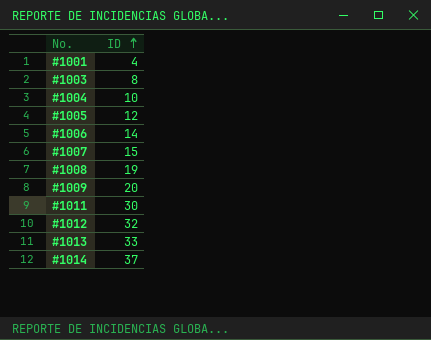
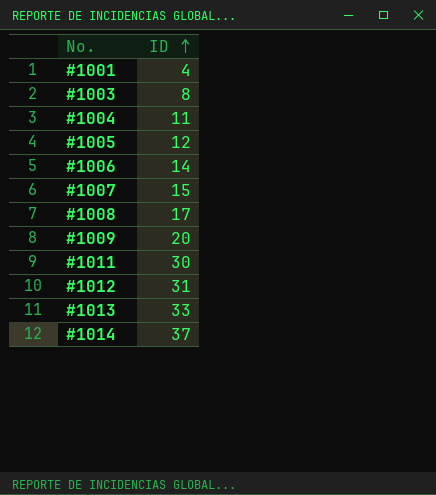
#1004 | ID: 10 -> 11
#1008 | ID: 19 -> 17
#1012 | ID: 32 -> 31

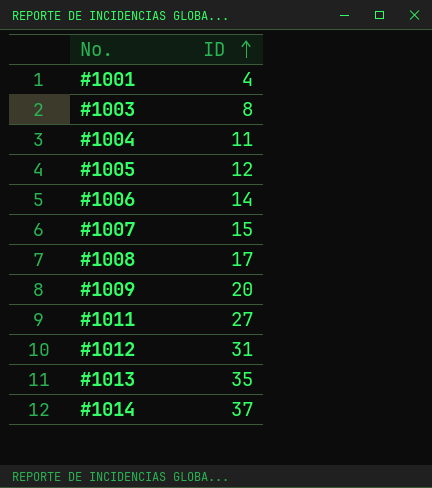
#1011 | ID: 30 -> 27
#1013 | ID: 33 -> 35

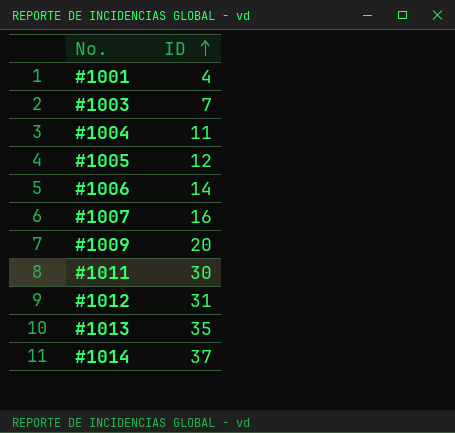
row #1008: 17 -> none
#1003 | ID: 8 -> 7
#1007 | ID: 15 -> 16
#1011 | ID: 27 -> 30

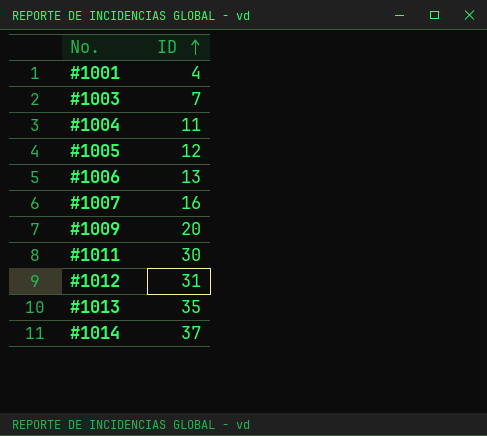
#1006 | ID: 14 -> 13

